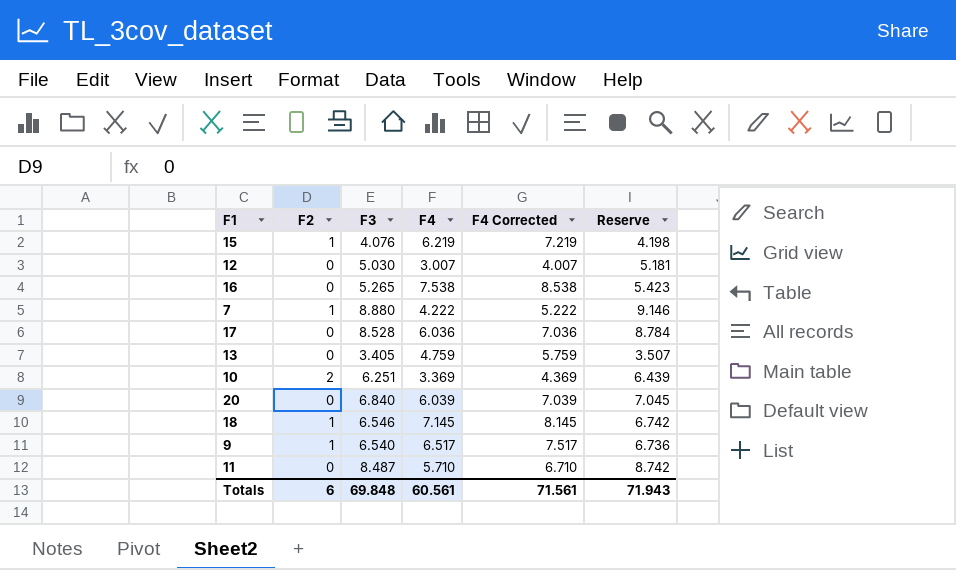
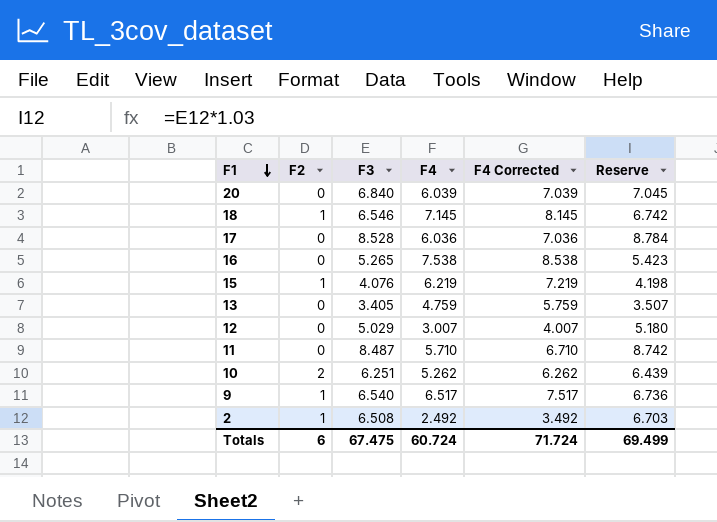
row order: none -> F1 descending
row 7: 1 | 8.880 | 4.222 | 5.222 | 9.146 -> none
12 | F3: 5.030 -> 5.029
12 | Reserve: 5.181 -> 5.180
10 | F4: 3.369 -> 5.262
10 | F4 Corrected: 4.369 -> 6.262
row 2: none -> 1 | 6.508 | 2.492 | 3.492 | 6.703
Totals | F3: 69.848 -> 67.475
Totals | F4: 60.561 -> 60.724
Totals | F4 Corrected: 71.561 -> 71.724
Totals | Reserve: 71.943 -> 69.499

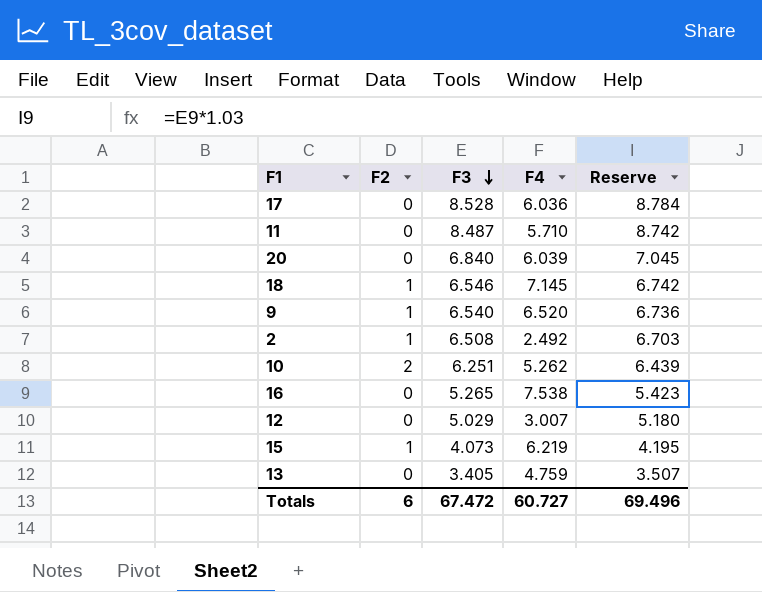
row order: F1 descending -> F3 descending
column F4 Corrected | formula: [F4] + 1 -> none
9 | F4: 6.517 -> 6.520
15 | F3: 4.076 -> 4.073
15 | Reserve: 4.198 -> 4.195
Totals | F3: 67.475 -> 67.472
Totals | F4: 60.724 -> 60.727
Totals | Reserve: 69.499 -> 69.496

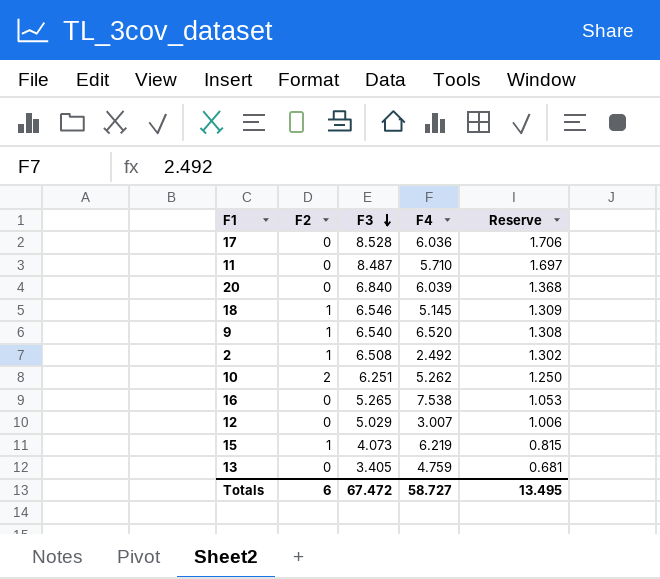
column Reserve | formula: [F3] * 1.03 -> [F3] * 0.2
18 | F4: 7.145 -> 5.145
Totals | F4: 60.727 -> 58.727
Totals | Reserve: 69.496 -> 13.495

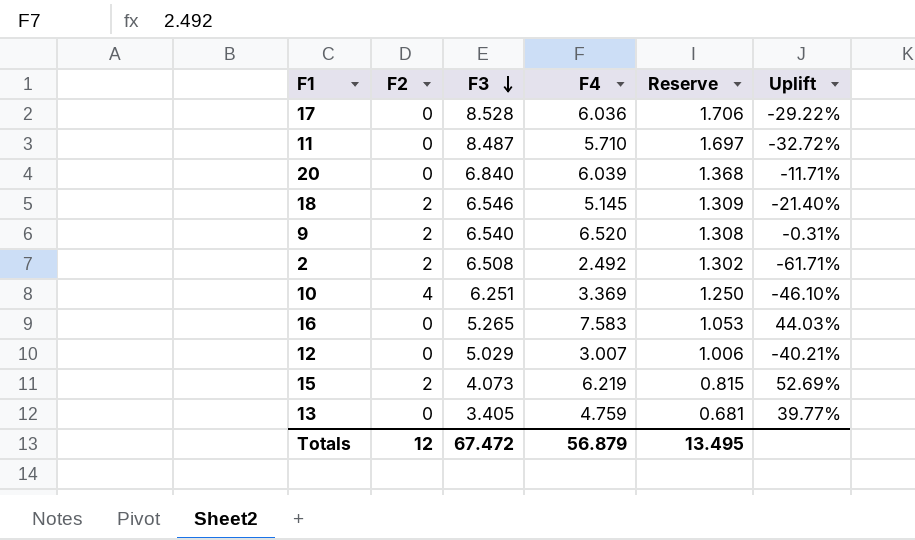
column Uplift | formula: none -> ([F4] - [F3]) / [F3]
18 | F2: 1 -> 2
9 | F2: 1 -> 2
2 | F2: 1 -> 2
10 | F2: 2 -> 4
10 | F4: 5.262 -> 3.369
16 | F4: 7.538 -> 7.583
15 | F2: 1 -> 2
Totals | F2: 6 -> 12
Totals | F4: 58.727 -> 56.879

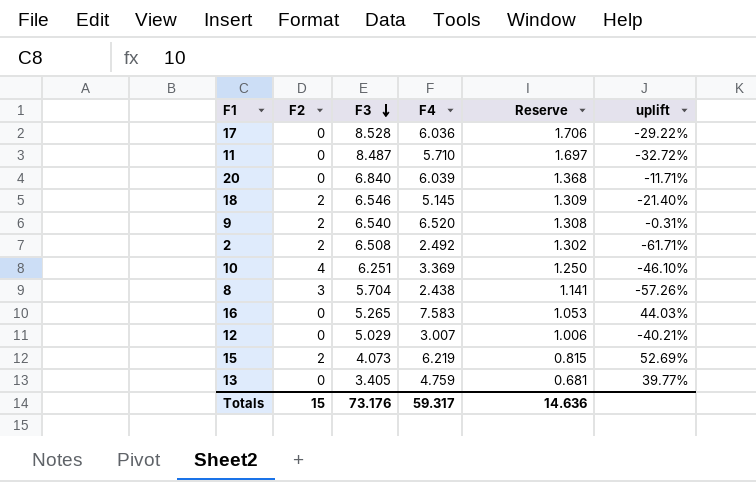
column name: Uplift -> uplift
row 8: none -> 3 | 5.704 | 2.438 | 1.141 | -57.26%
Totals | F2: 12 -> 15
Totals | F3: 67.472 -> 73.176
Totals | F4: 56.879 -> 59.317
Totals | Reserve: 13.495 -> 14.636

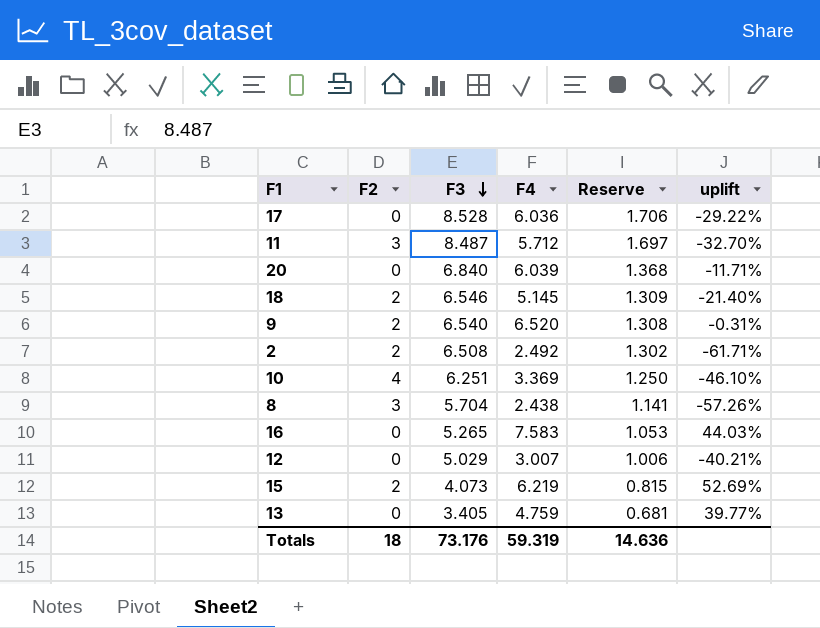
11 | F2: 0 -> 3
11 | F4: 5.710 -> 5.712
11 | uplift: -32.72% -> -32.70%
Totals | F2: 15 -> 18
Totals | F4: 59.317 -> 59.319

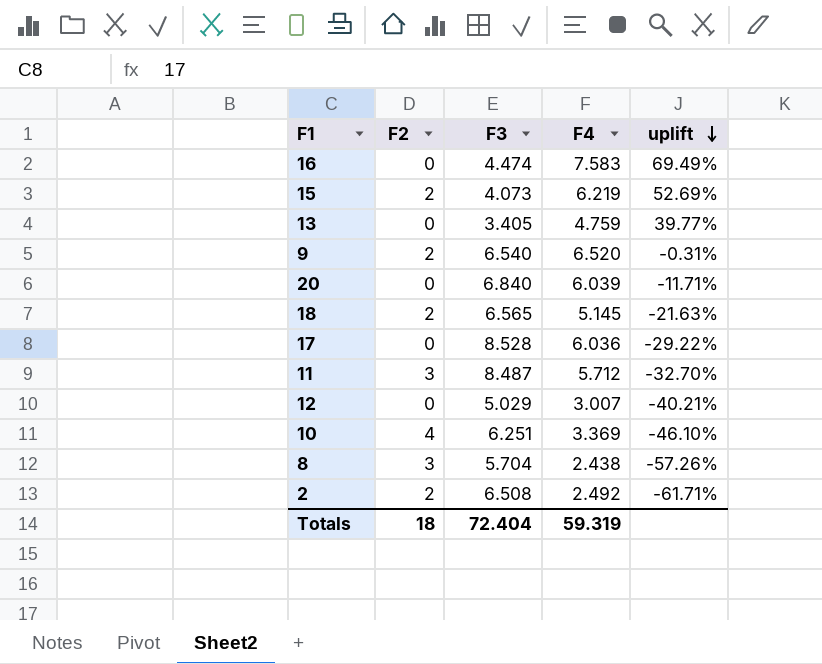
row order: F3 descending -> uplift descending
column Reserve | formula: [F3] * 0.2 -> none
16 | F3: 5.265 -> 4.474
16 | uplift: 44.03% -> 69.49%
18 | F3: 6.546 -> 6.565
18 | uplift: -21.40% -> -21.63%
Totals | F3: 73.176 -> 72.404

